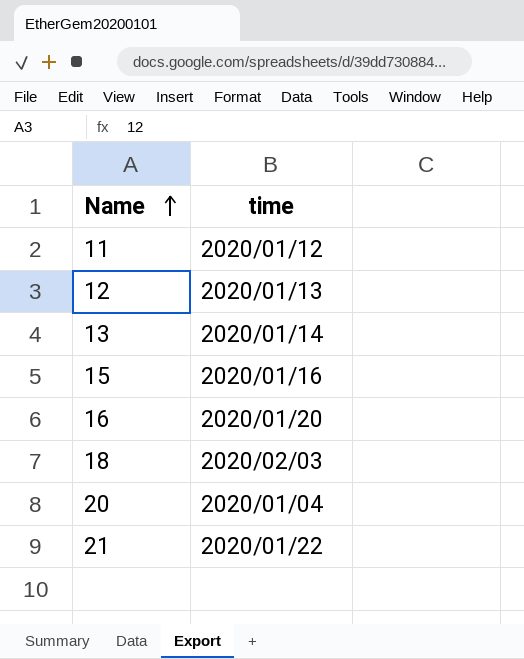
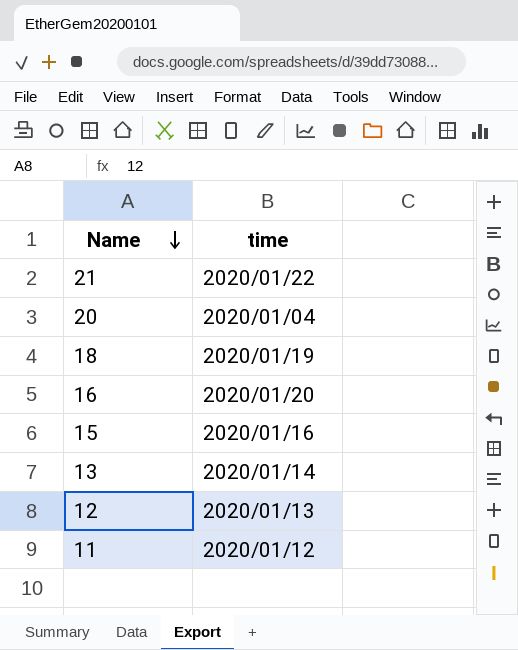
row order: Name ascending -> Name descending
18 | time: 2020/02/03 -> 2020/01/19

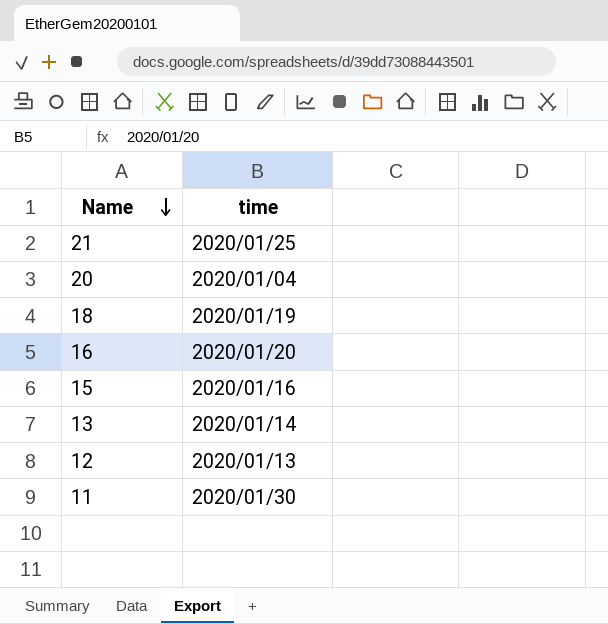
21 | time: 2020/01/22 -> 2020/01/25
11 | time: 2020/01/12 -> 2020/01/30

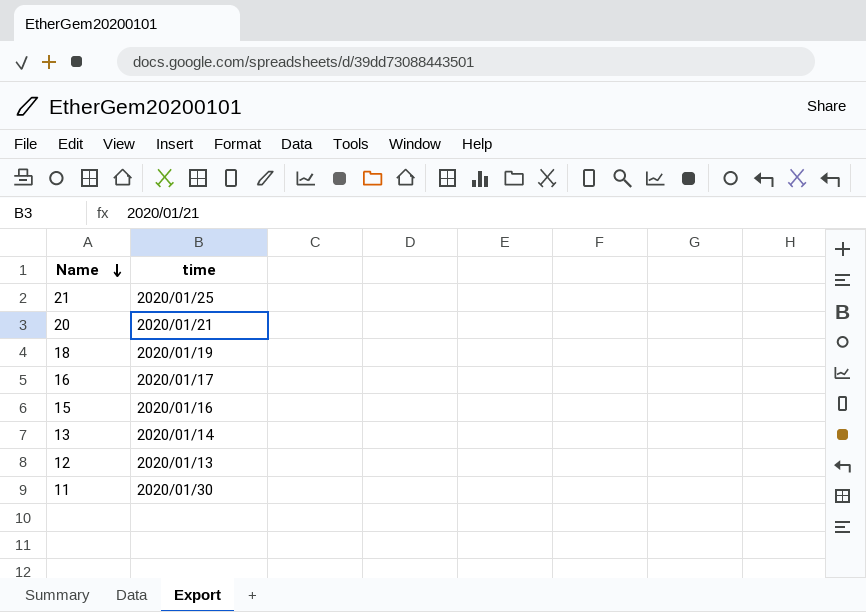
20 | time: 2020/01/04 -> 2020/01/21
16 | time: 2020/01/20 -> 2020/01/17

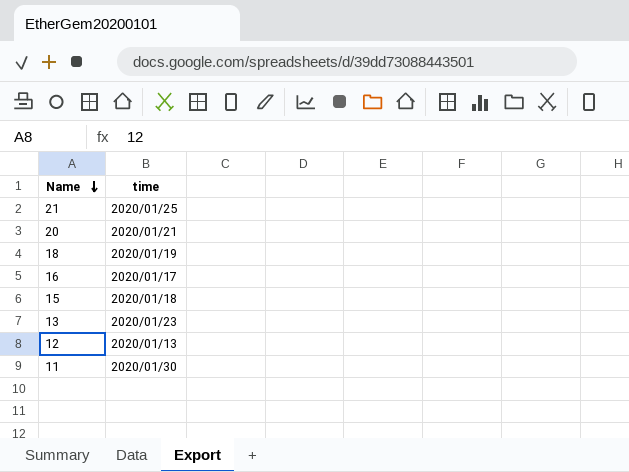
15 | time: 2020/01/16 -> 2020/01/18
13 | time: 2020/01/14 -> 2020/01/23

